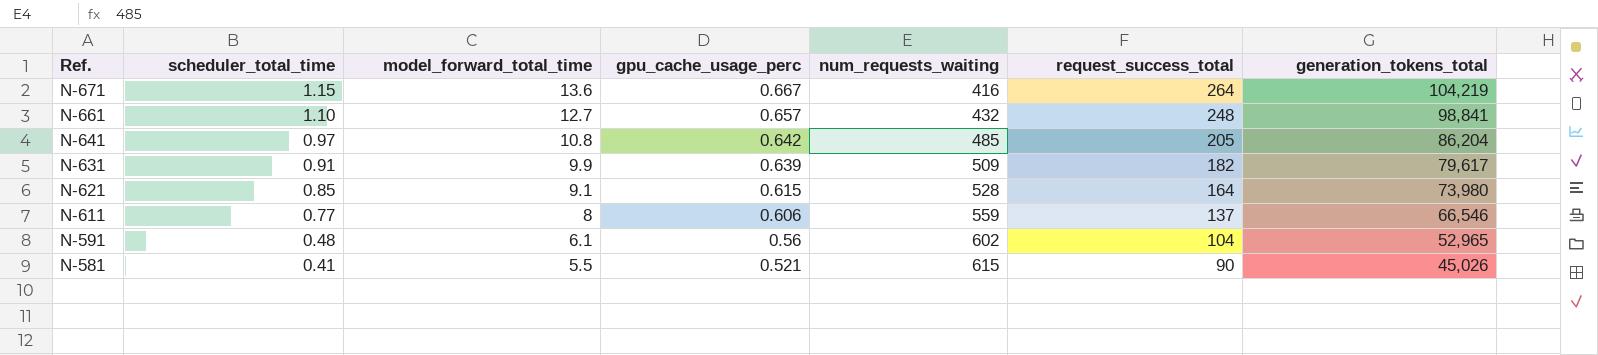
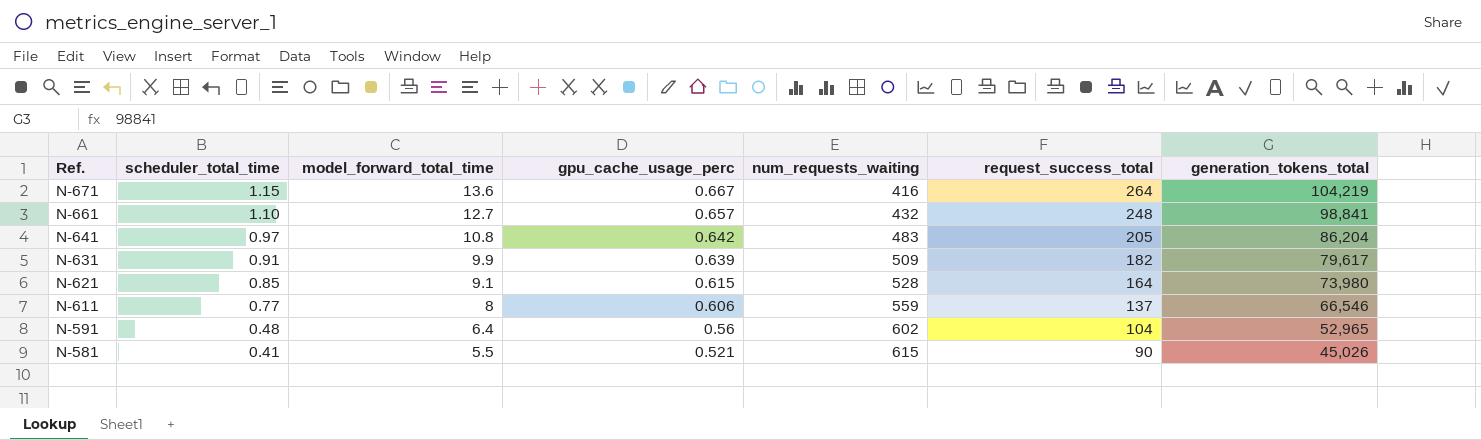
N-641 | num_requests_waiting: 485 -> 483
N-591 | model_forward_total_time: 6.1 -> 6.4

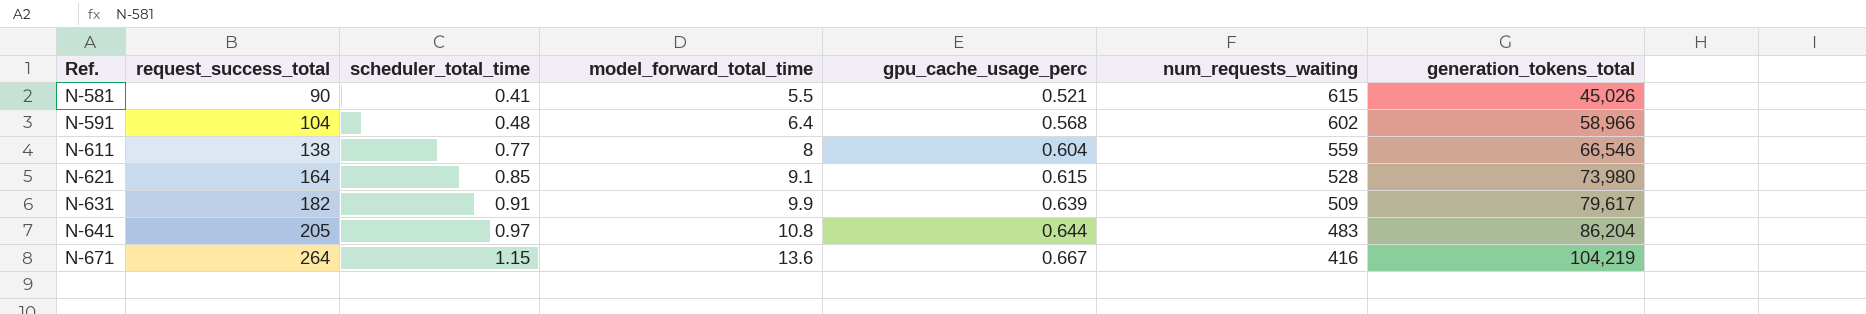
row order: Ref. descending -> Ref. ascending
column request_success_total | position: 6 -> 2
row N-661: 1.10 | 12.7 | 0.657 | 432 | 248 | 98,841 -> none
N-591 | gpu_cache_usage_perc: 0.56 -> 0.568
N-591 | generation_tokens_total: 52,965 -> 58,966
N-611 | request_success_total: 137 -> 138
N-611 | gpu_cache_usage_perc: 0.606 -> 0.604
N-641 | gpu_cache_usage_perc: 0.642 -> 0.644

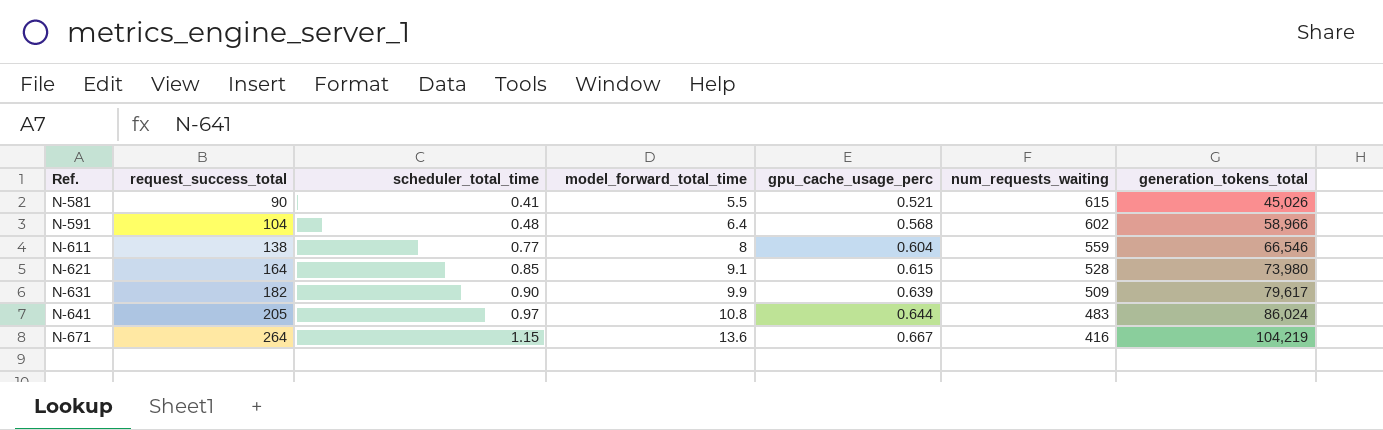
N-631 | scheduler_total_time: 0.91 -> 0.90
N-641 | generation_tokens_total: 86,204 -> 86,024

